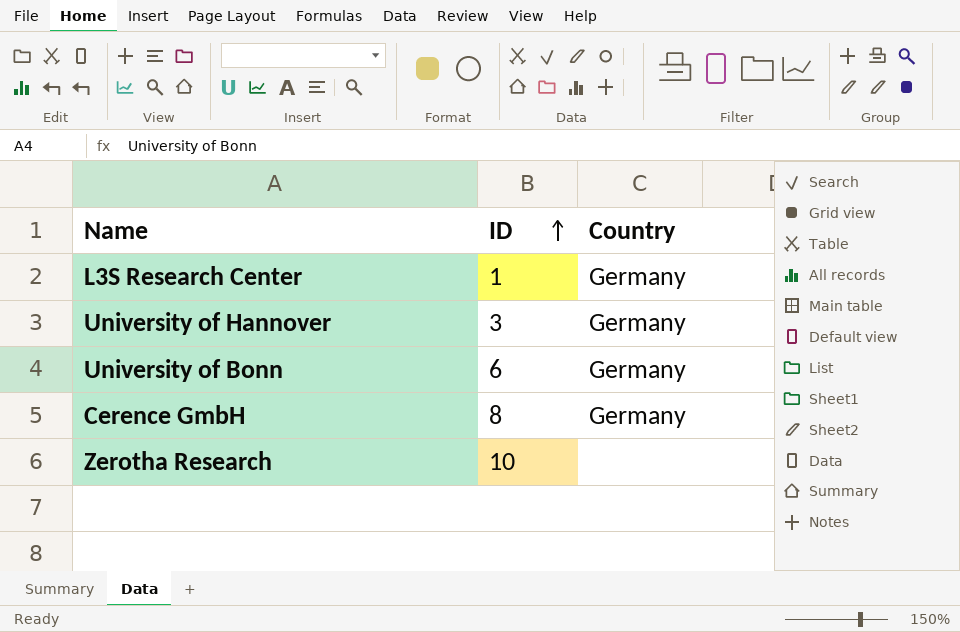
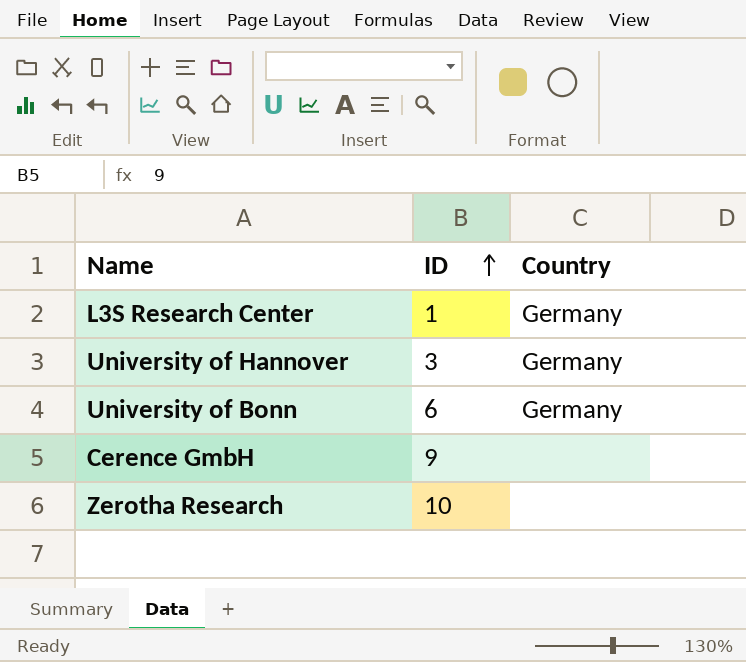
Cerence GmbH | ID: 8 -> 9
Cerence GmbH | Country: Germany -> none

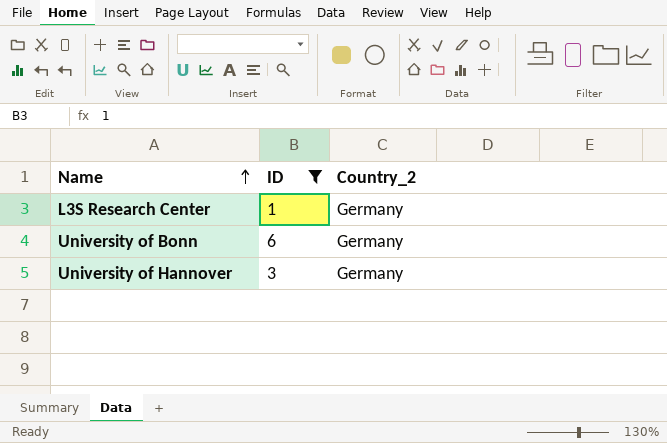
filter: none -> ID <= 6
row order: ID ascending -> Name ascending
column name: Country -> Country_2

